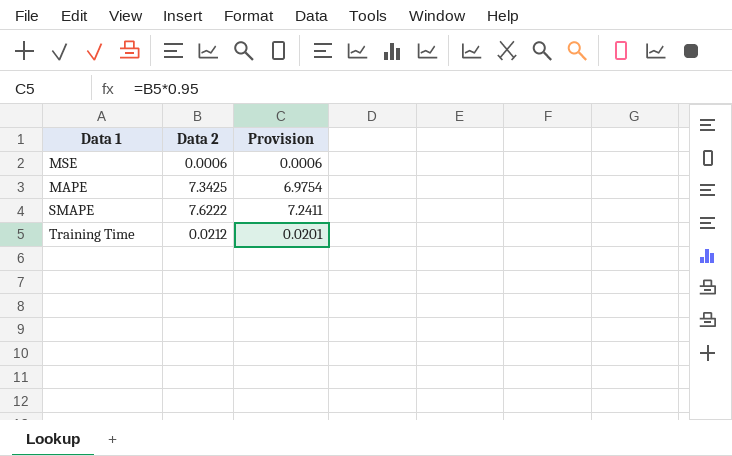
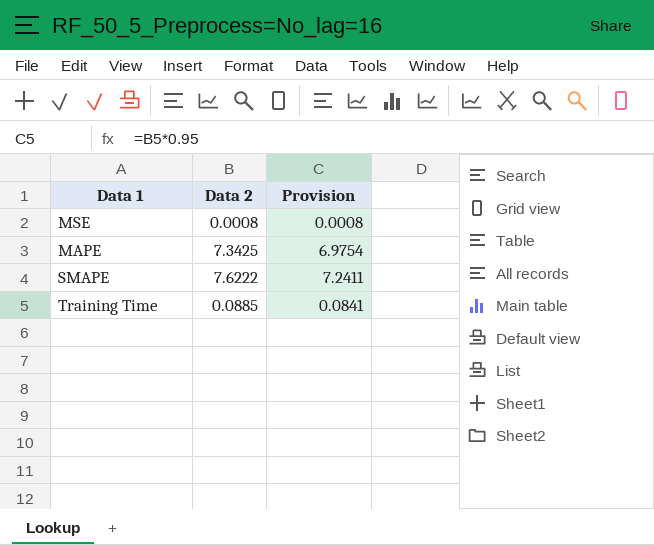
MSE | Data 2: 0.0006 -> 0.0008
MSE | Provision: 0.0006 -> 0.0008
Training Time | Data 2: 0.0212 -> 0.0885
Training Time | Provision: 0.0201 -> 0.0841

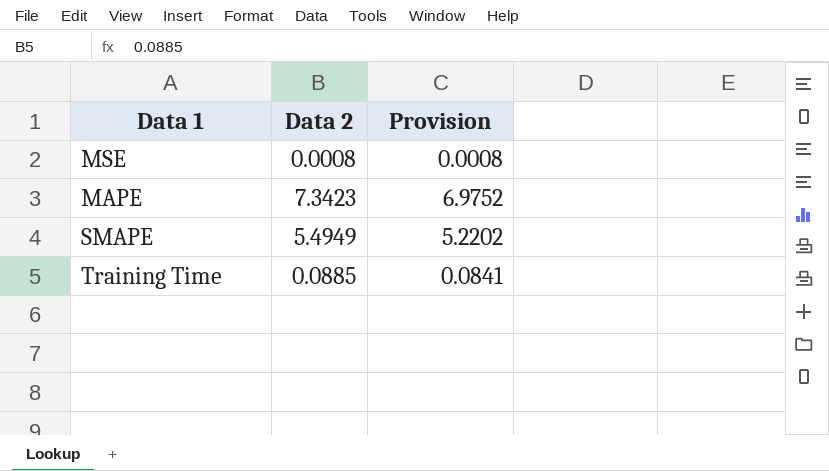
MAPE | Data 2: 7.3425 -> 7.3423
MAPE | Provision: 6.9754 -> 6.9752
SMAPE | Data 2: 7.6222 -> 5.4949
SMAPE | Provision: 7.2411 -> 5.2202

